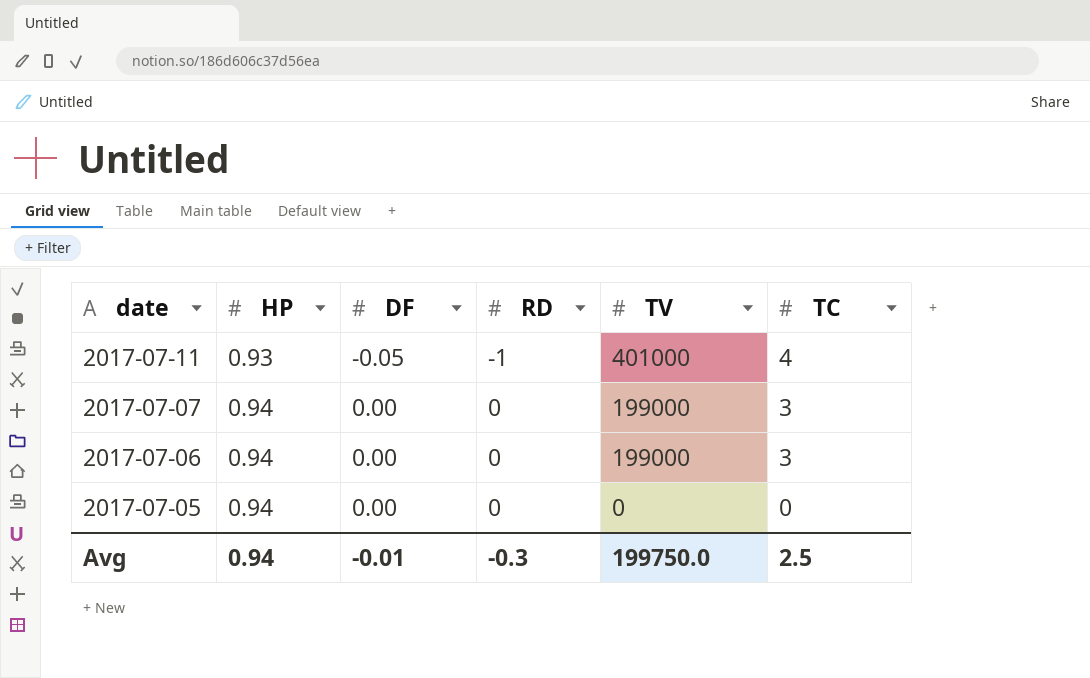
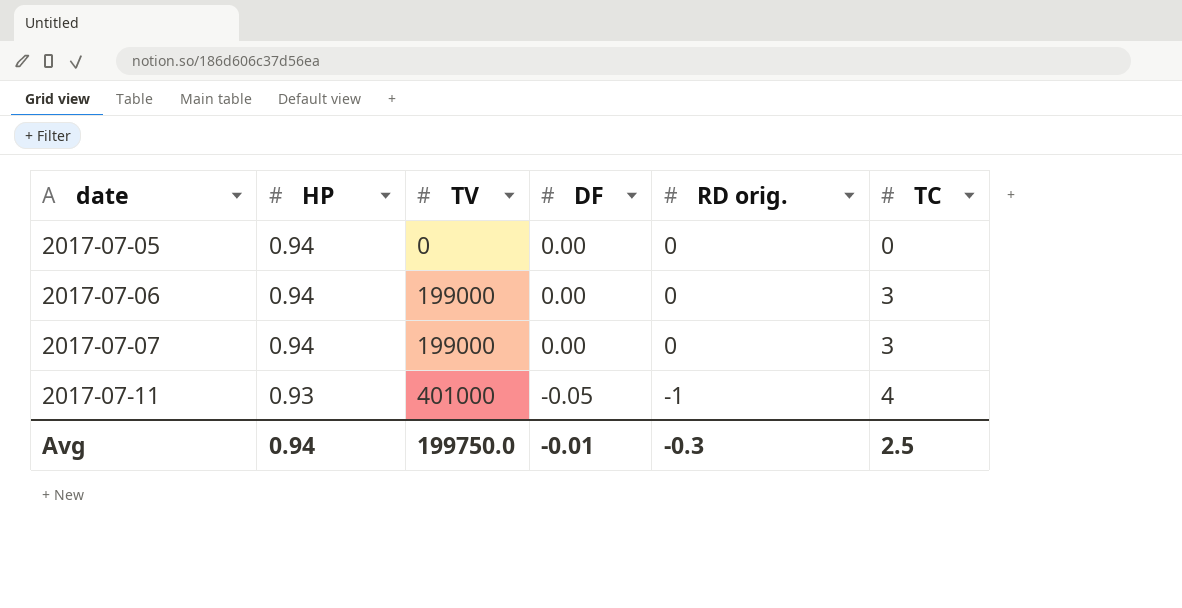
row order: date descending -> date ascending
column TV | position: 5 -> 3
column name: RD -> RD orig.

